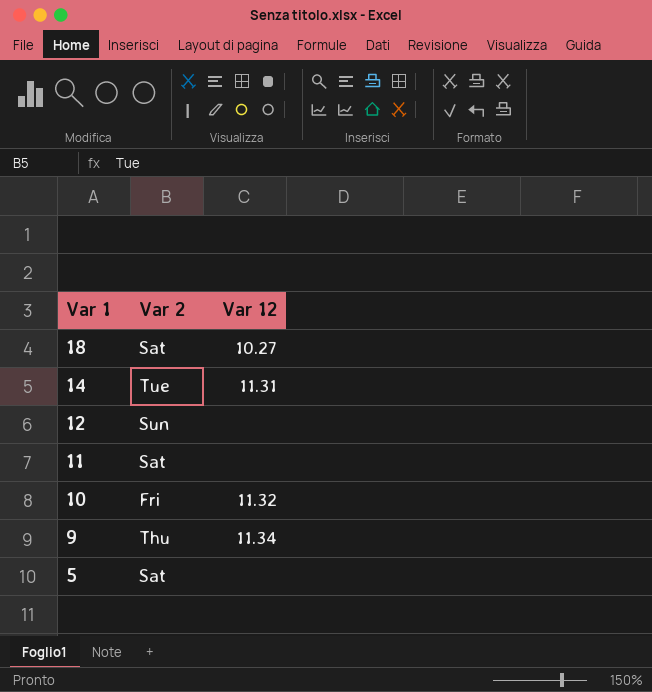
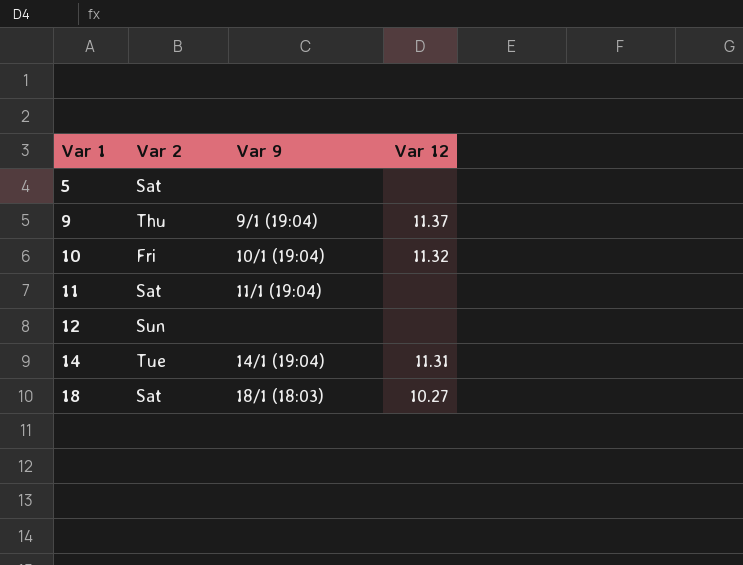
row order: Var 1 descending -> Var 1 ascending
column Var 9 | position: none -> 3
9 | Var 12: 11.34 -> 11.37

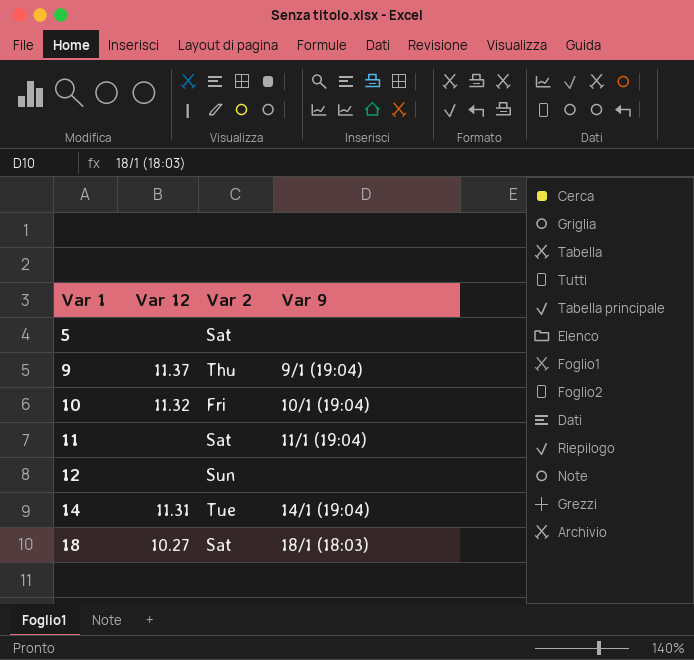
column Var 12 | position: 4 -> 2

